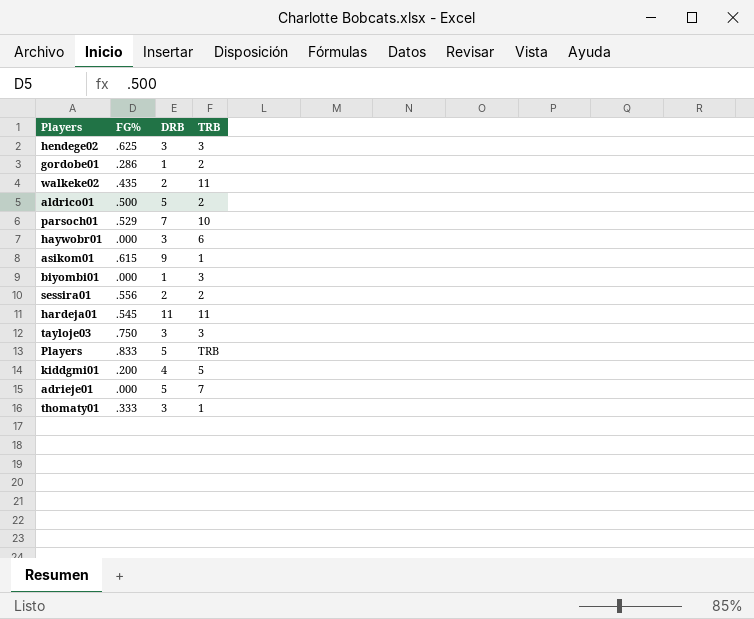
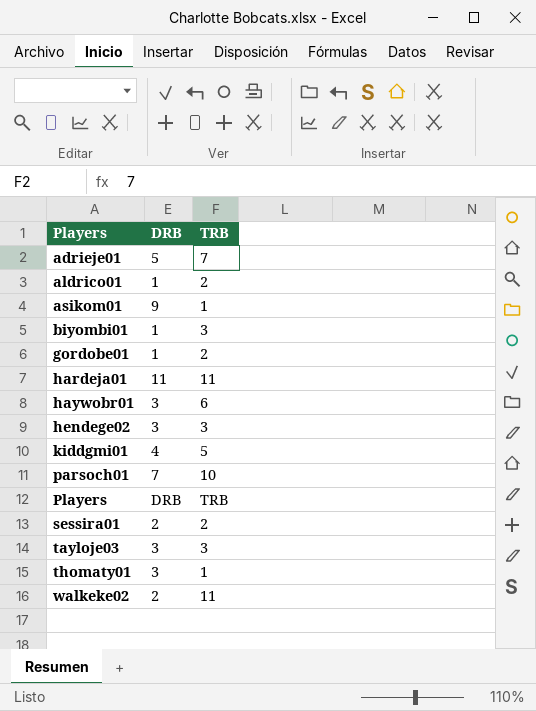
row order: none -> Players ascending
column FG% | position: 2 -> none
aldrico01 | DRB: 5 -> 1
Players | DRB: 5 -> DRB

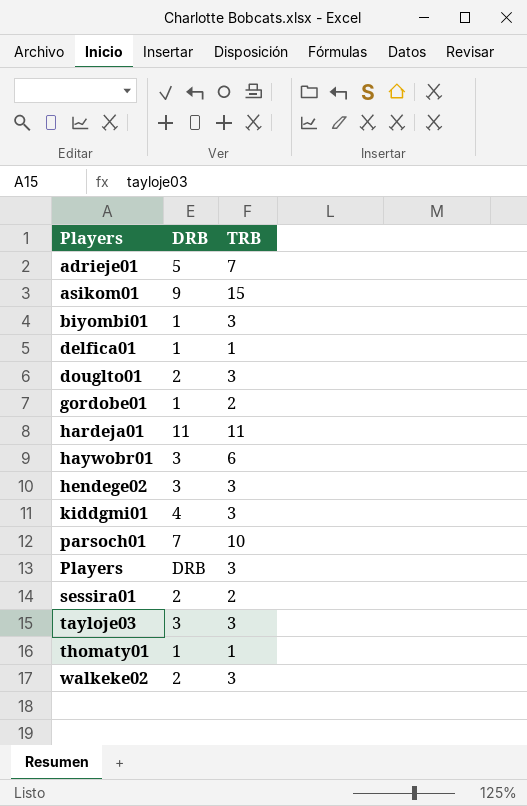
row aldrico01: 1 | 2 -> none
asikom01 | TRB: 1 -> 15
row delfica01: none -> 1 | 1
row douglto01: none -> 2 | 3
kiddgmi01 | TRB: 5 -> 3
Players | TRB: TRB -> 3
thomaty01 | DRB: 3 -> 1
walkeke02 | TRB: 11 -> 3

